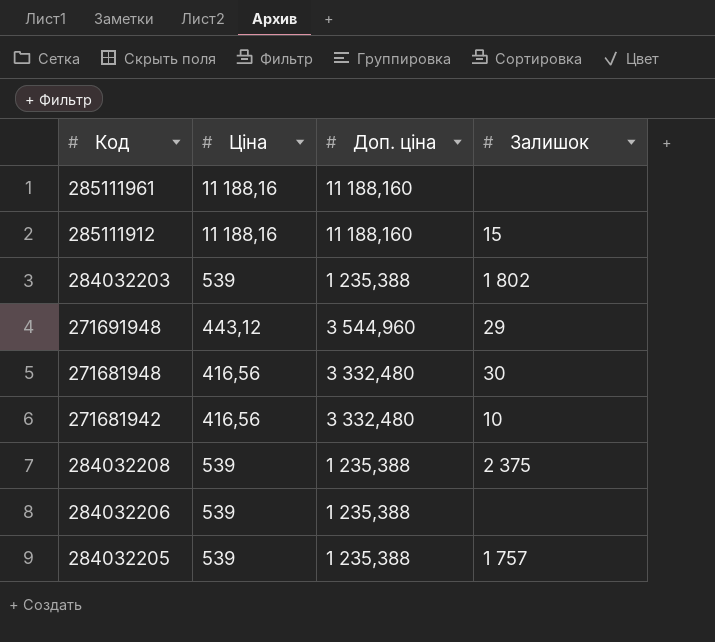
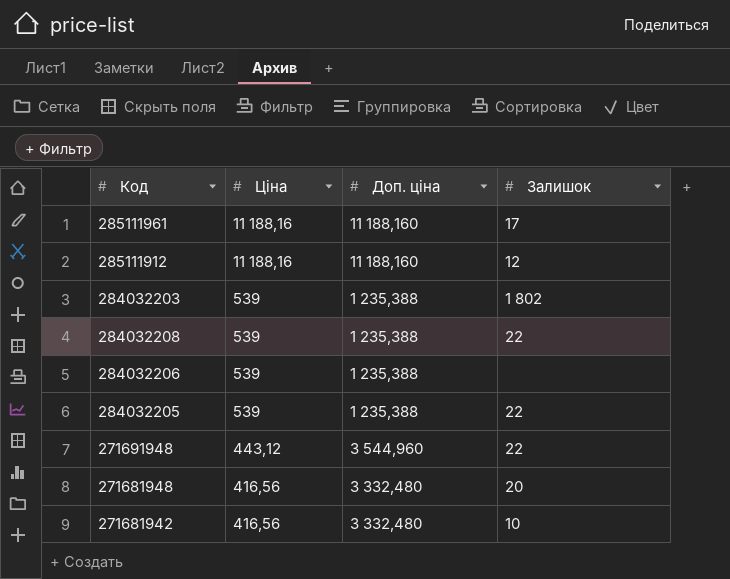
row order: none -> Ціна descending
285111961 | Залишок: none -> 17
285111912 | Залишок: 15 -> 12
284032208 | Залишок: 2 375 -> 22
284032205 | Залишок: 1 757 -> 22
271691948 | Залишок: 29 -> 22
271681948 | Залишок: 30 -> 20

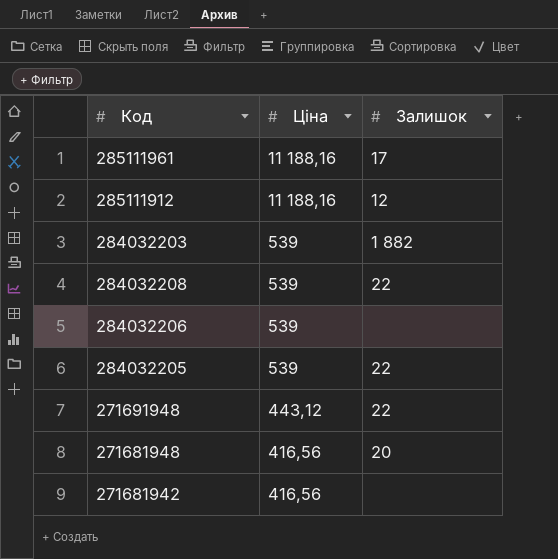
column Доп. ціна | position: 3 -> none
284032203 | Залишок: 1 802 -> 1 882
271681942 | Залишок: 10 -> none

